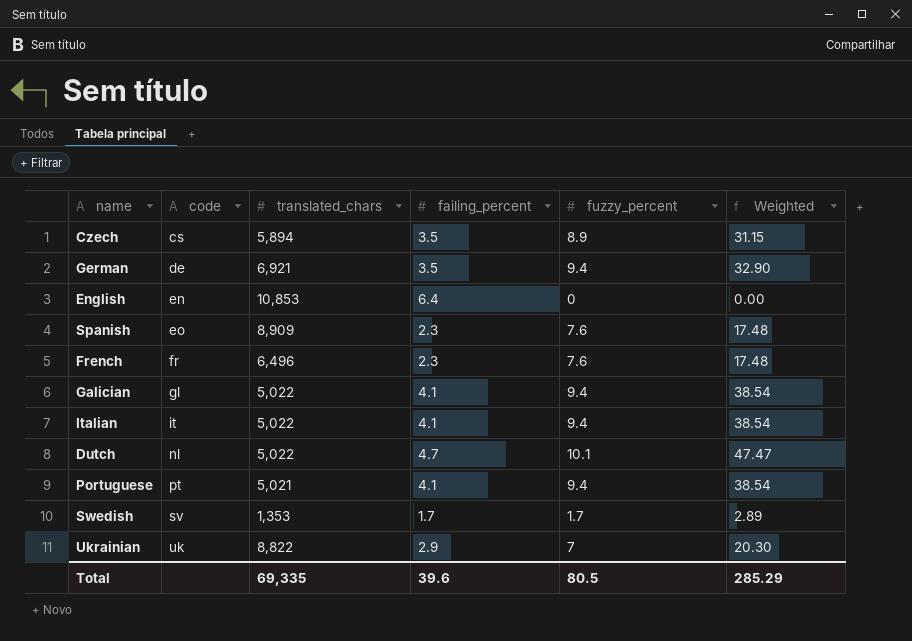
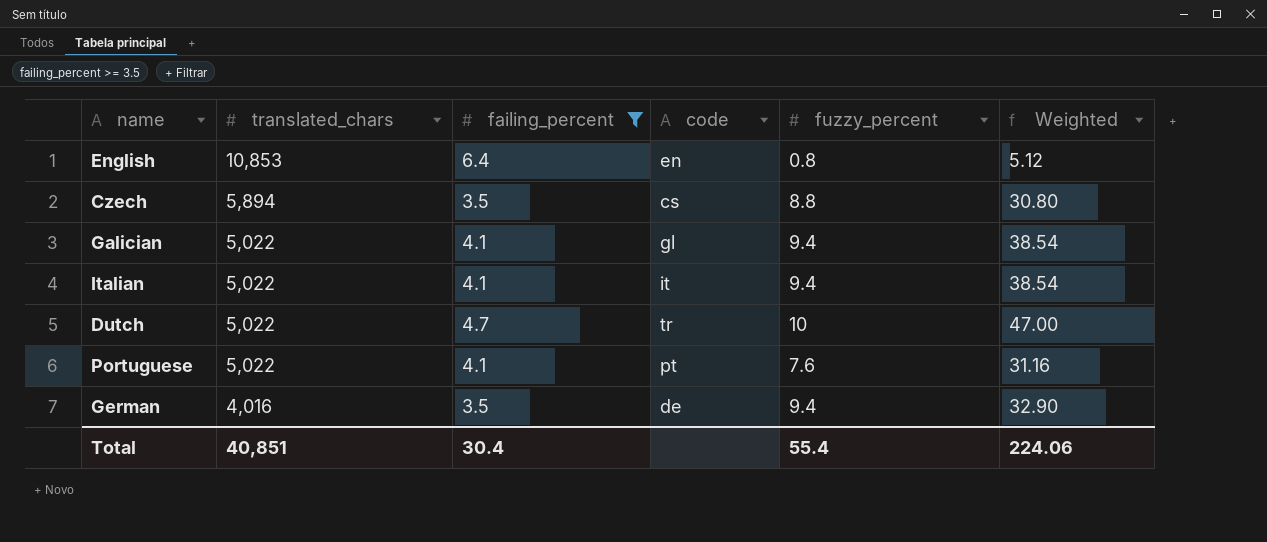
filter: none -> failing_percent >= 3.5
row order: code ascending -> translated_chars descending
column code | position: 2 -> 4
English | fuzzy_percent: 0 -> 0.8
English | Weighted: 0.00 -> 5.12
Czech | fuzzy_percent: 8.9 -> 8.8
Czech | Weighted: 31.15 -> 30.80
Dutch | code: nl -> tr
Dutch | fuzzy_percent: 10.1 -> 10
Dutch | Weighted: 47.47 -> 47.00
Portuguese | translated_chars: 5,021 -> 5,022
Portuguese | fuzzy_percent: 9.4 -> 7.6
Portuguese | Weighted: 38.54 -> 31.16
German | translated_chars: 6,921 -> 4,016
Total | translated_chars: 69,335 -> 40,851
Total | failing_percent: 39.6 -> 30.4
Total | fuzzy_percent: 80.5 -> 55.4
Total | Weighted: 285.29 -> 224.06

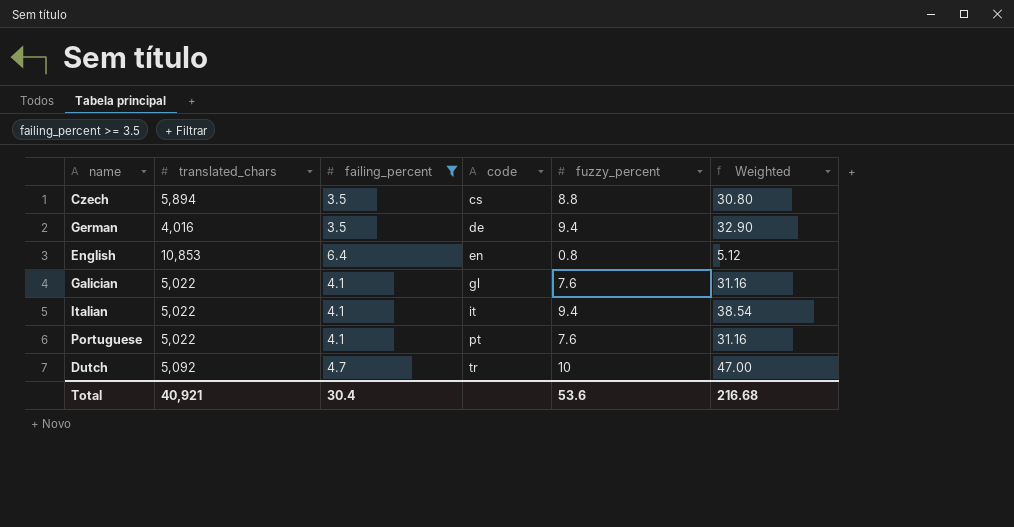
row order: translated_chars descending -> code ascending
Galician | fuzzy_percent: 9.4 -> 7.6
Galician | Weighted: 38.54 -> 31.16
Dutch | translated_chars: 5,022 -> 5,092
Total | translated_chars: 40,851 -> 40,921
Total | fuzzy_percent: 55.4 -> 53.6
Total | Weighted: 224.06 -> 216.68

